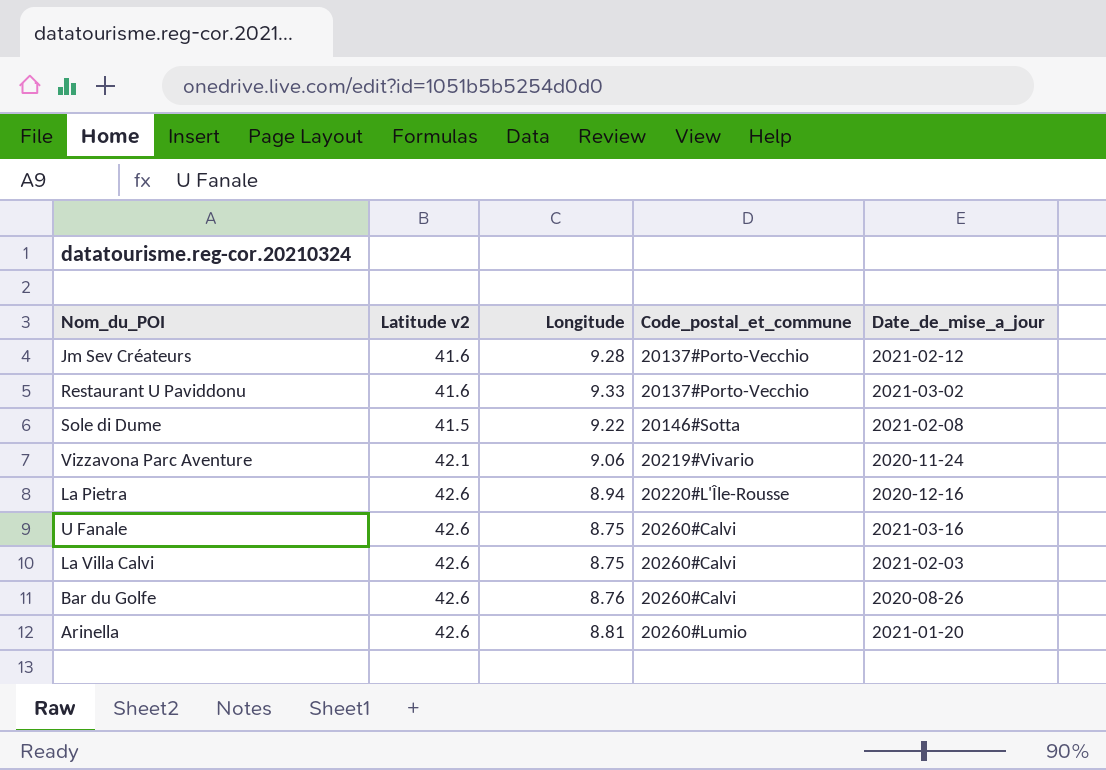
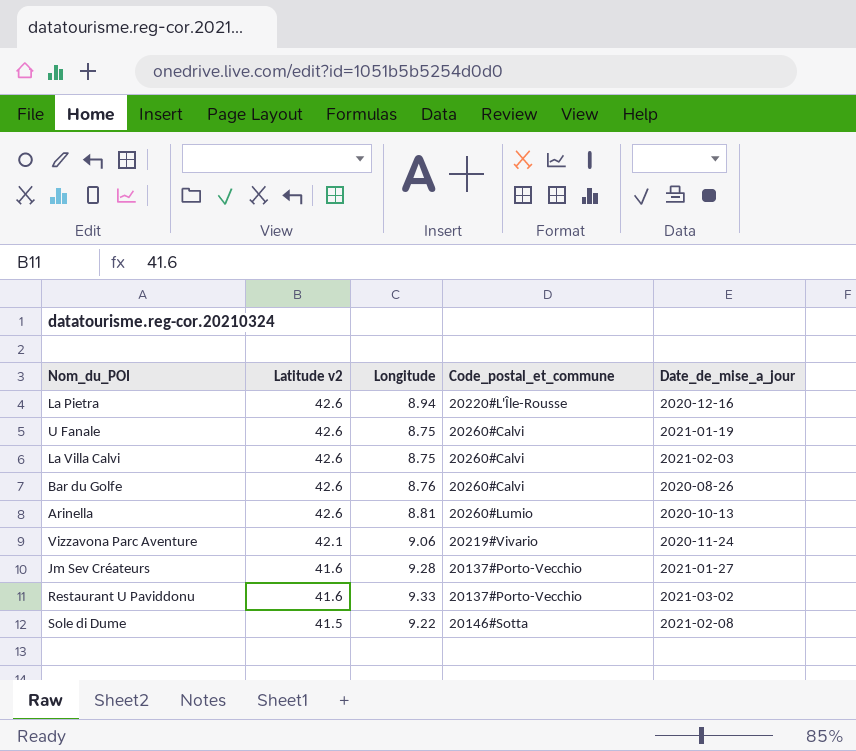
row order: Code_postal_et_commune ascending -> Latitude v2 descending
U Fanale | Date_de_mise_a_jour: 2021-03-16 -> 2021-01-19
Arinella | Date_de_mise_a_jour: 2021-01-20 -> 2020-10-13
Jm Sev Créateurs | Date_de_mise_a_jour: 2021-02-12 -> 2021-01-27

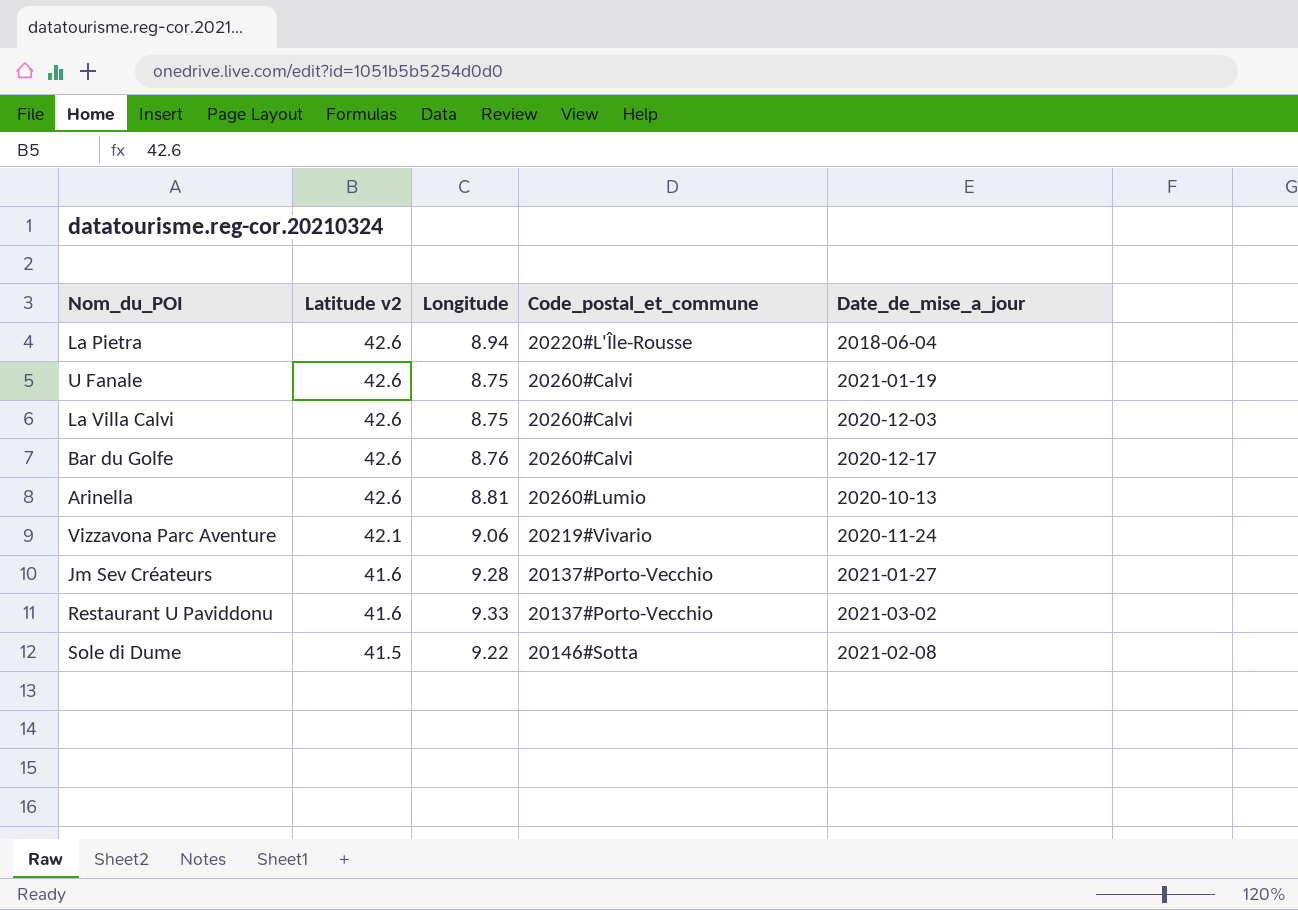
La Pietra | Date_de_mise_a_jour: 2020-12-16 -> 2018-06-04
La Villa Calvi | Date_de_mise_a_jour: 2021-02-03 -> 2020-12-03
Bar du Golfe | Date_de_mise_a_jour: 2020-08-26 -> 2020-12-17

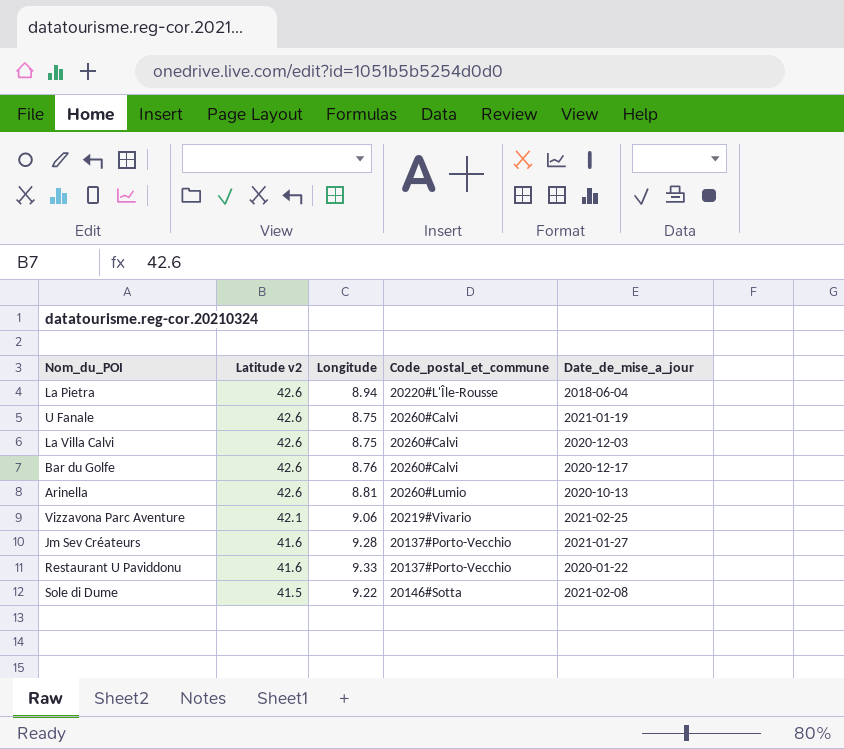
Vizzavona Parc Aventure | Date_de_mise_a_jour: 2020-11-24 -> 2021-02-25
Restaurant U Paviddonu | Date_de_mise_a_jour: 2021-03-02 -> 2020-01-22

